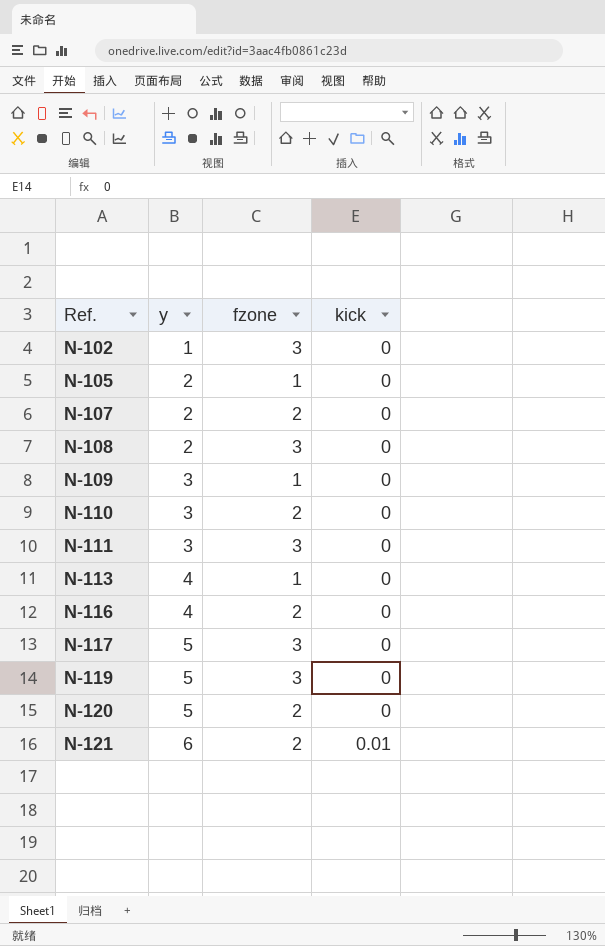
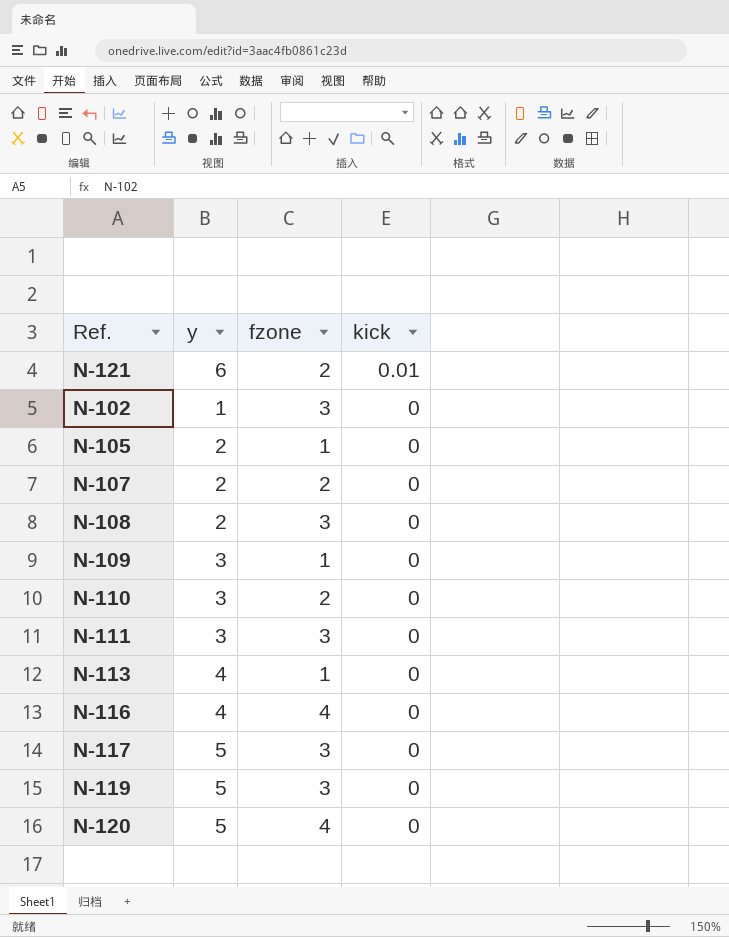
row order: Ref. ascending -> kick descending
N-116 | fzone: 2 -> 4
N-120 | fzone: 2 -> 4

